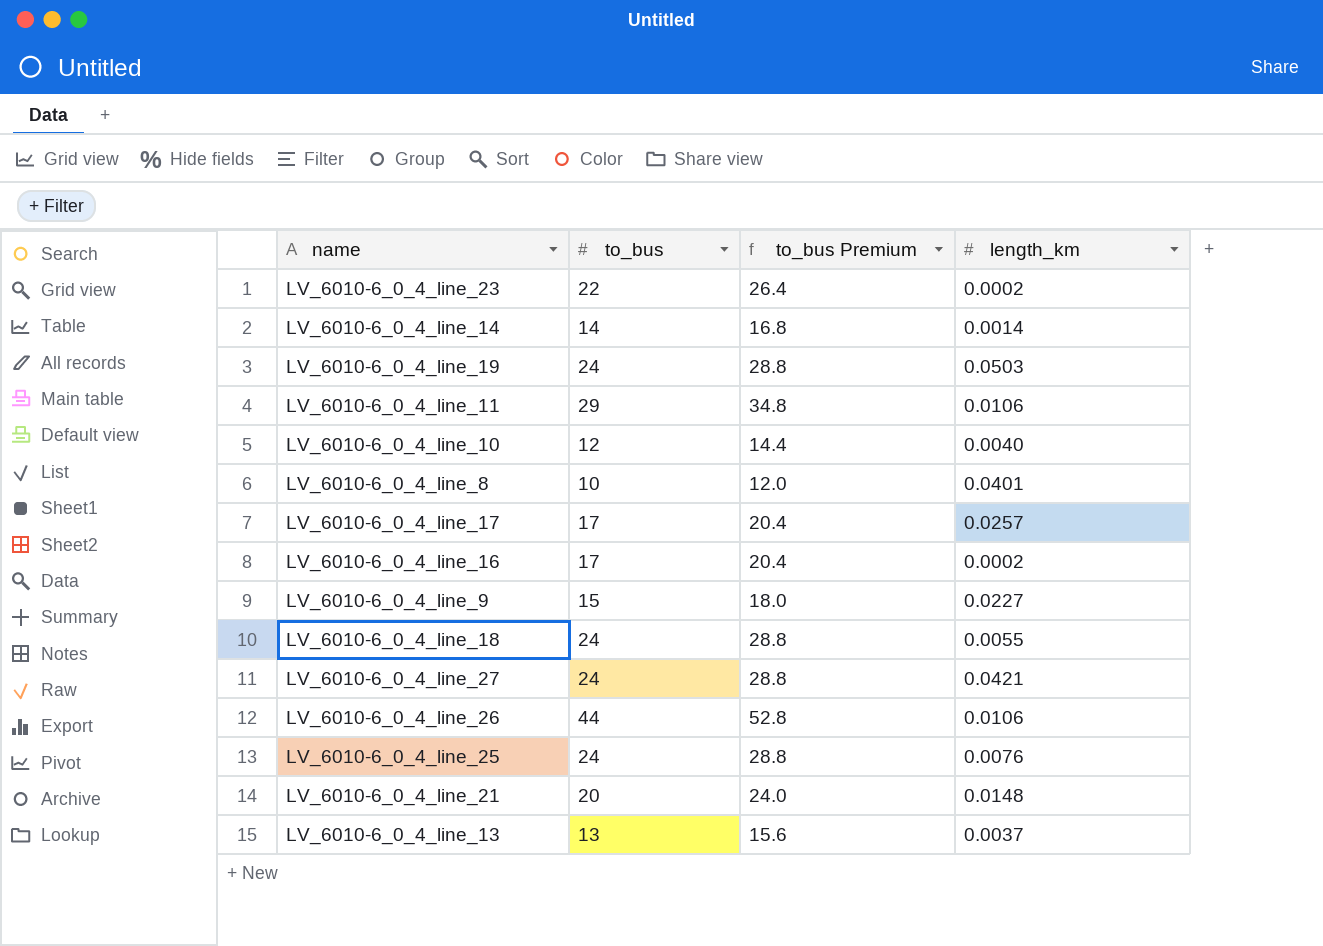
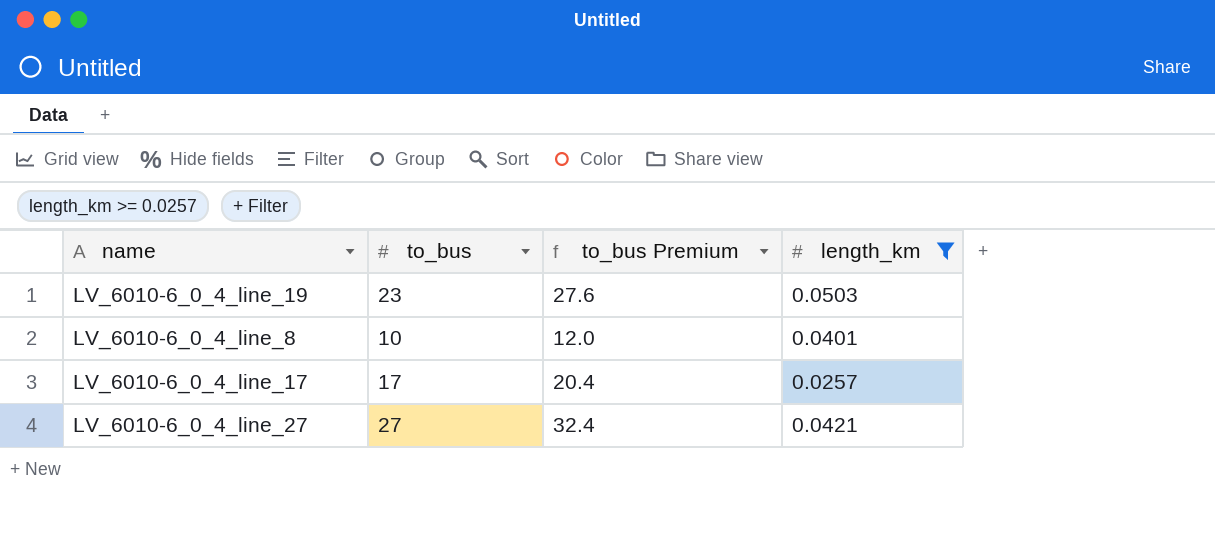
filter: none -> length_km >= 0.0257
LV_6010-6_0_4_line_19 | to_bus: 24 -> 23
LV_6010-6_0_4_line_19 | to_bus Premium: 28.8 -> 27.6
LV_6010-6_0_4_line_27 | to_bus: 24 -> 27
LV_6010-6_0_4_line_27 | to_bus Premium: 28.8 -> 32.4

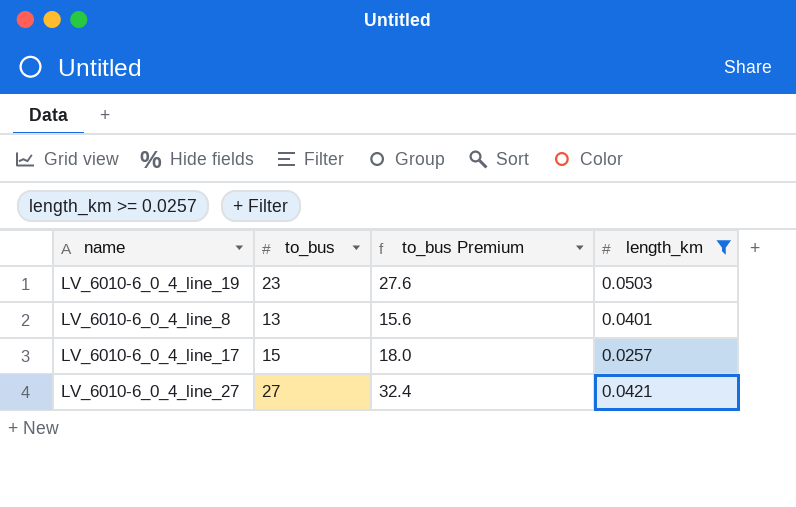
LV_6010-6_0_4_line_8 | to_bus: 10 -> 13
LV_6010-6_0_4_line_8 | to_bus Premium: 12.0 -> 15.6
LV_6010-6_0_4_line_17 | to_bus: 17 -> 15
LV_6010-6_0_4_line_17 | to_bus Premium: 20.4 -> 18.0

